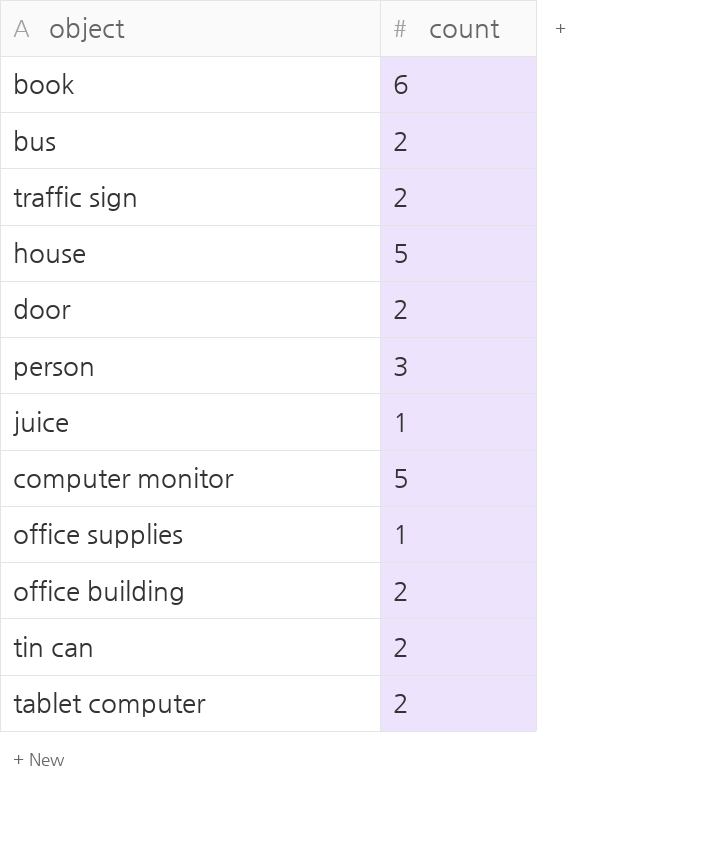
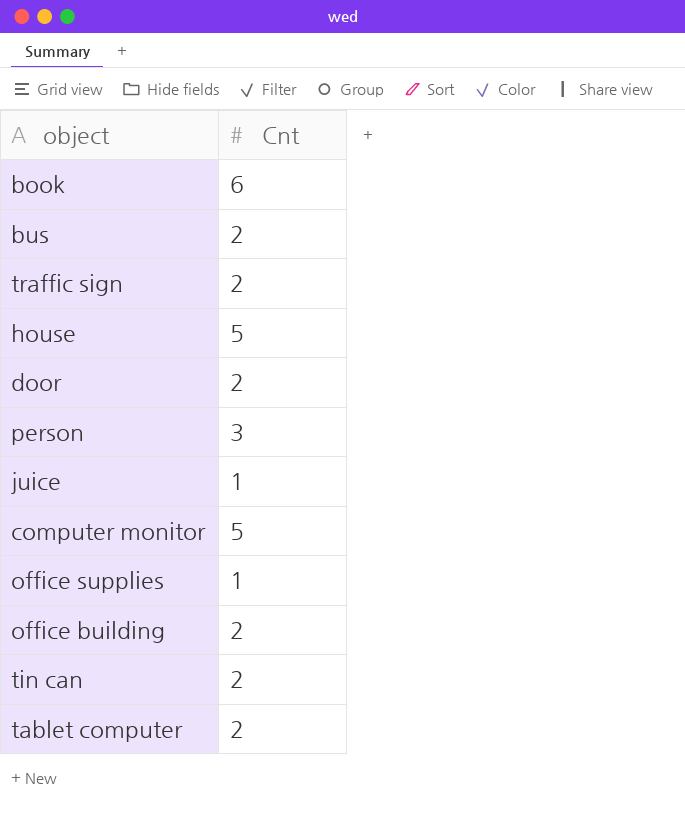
column name: count -> Cnt

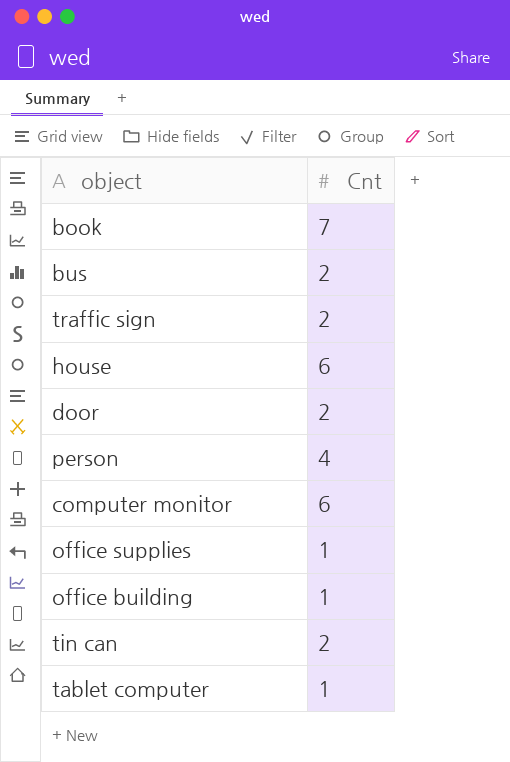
row juice: 1 -> none
book | Cnt: 6 -> 7
house | Cnt: 5 -> 6
person | Cnt: 3 -> 4
computer monitor | Cnt: 5 -> 6
office building | Cnt: 2 -> 1
tablet computer | Cnt: 2 -> 1

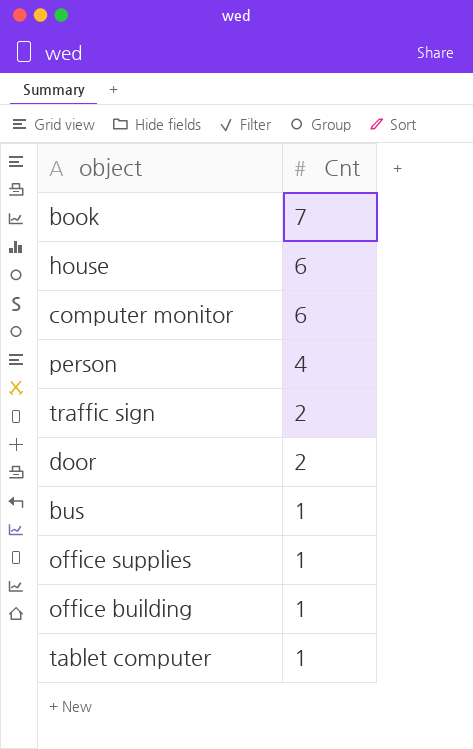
row order: none -> Cnt descending
row tin can: 2 -> none
bus | Cnt: 2 -> 1

